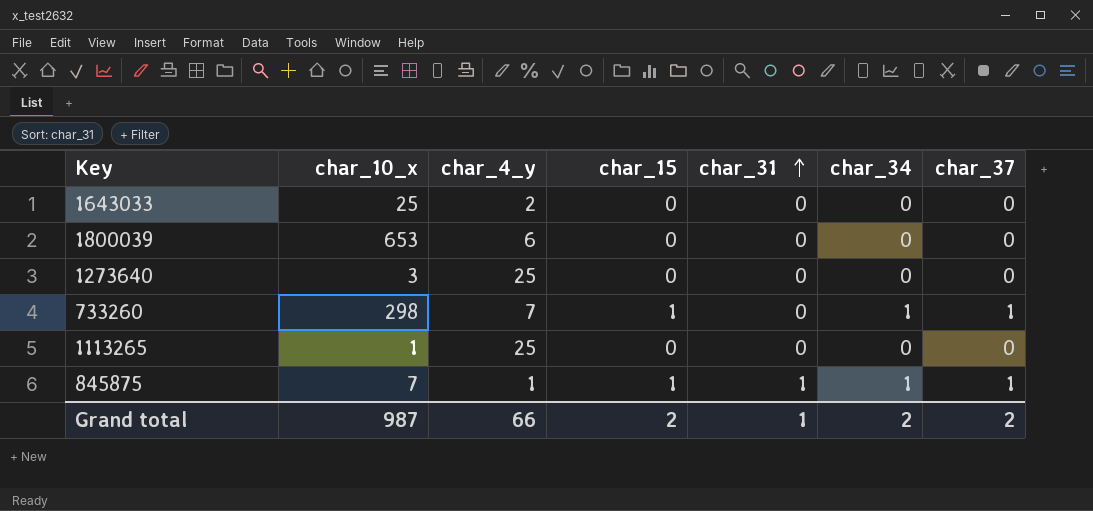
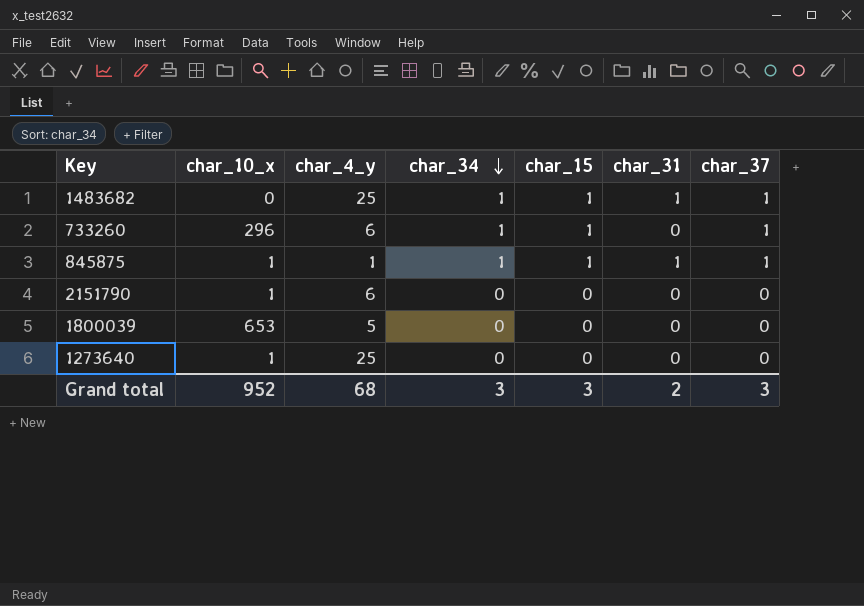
row order: char_31 ascending -> char_34 descending
column char_34 | position: 6 -> 4
row 1643033: 25 | 2 | 0 | 0 | 0 | 0 -> none
row 1113265: 1 | 25 | 0 | 0 | 0 | 0 -> none
row 1483682: none -> 0 | 25 | 1 | 1 | 1 | 1
733260 | char_10_x: 298 -> 296
733260 | char_4_y: 7 -> 6
845875 | char_10_x: 7 -> 1
row 2151790: none -> 1 | 6 | 0 | 0 | 0 | 0
1800039 | char_4_y: 6 -> 5
1273640 | char_10_x: 3 -> 1
Grand total | char_10_x: 987 -> 952
Grand total | char_4_y: 66 -> 68
Grand total | char_34: 2 -> 3
Grand total | char_15: 2 -> 3
Grand total | char_31: 1 -> 2
Grand total | char_37: 2 -> 3

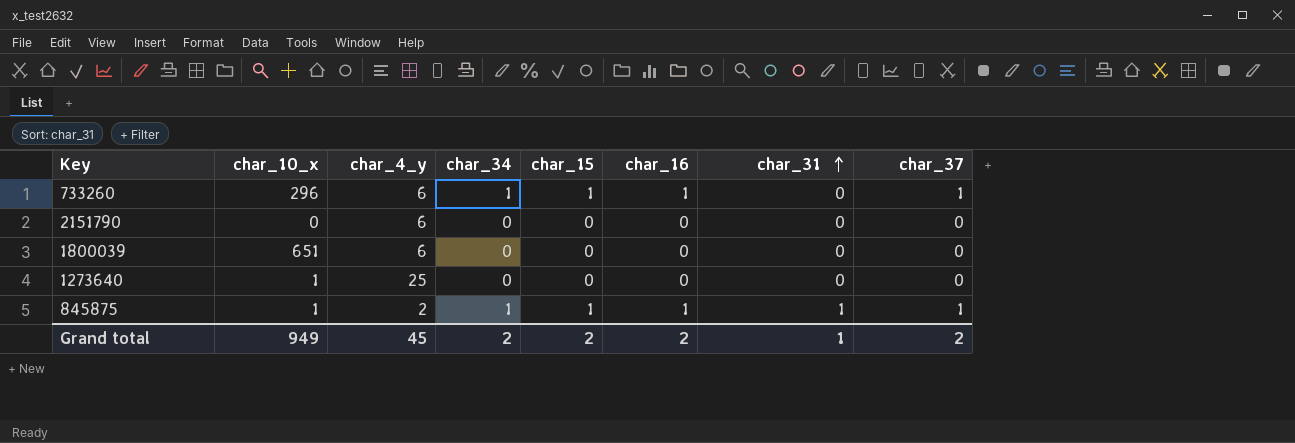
row order: char_34 descending -> char_31 ascending
column char_16 | position: none -> 6
row 1483682: 0 | 25 | 1 | 1 | 1 | 1 -> none
2151790 | char_10_x: 1 -> 0
1800039 | char_10_x: 653 -> 651
1800039 | char_4_y: 5 -> 6
845875 | char_4_y: 1 -> 2
Grand total | char_10_x: 952 -> 949
Grand total | char_4_y: 68 -> 45
Grand total | char_34: 3 -> 2
Grand total | char_15: 3 -> 2
Grand total | char_31: 2 -> 1
Grand total | char_37: 3 -> 2

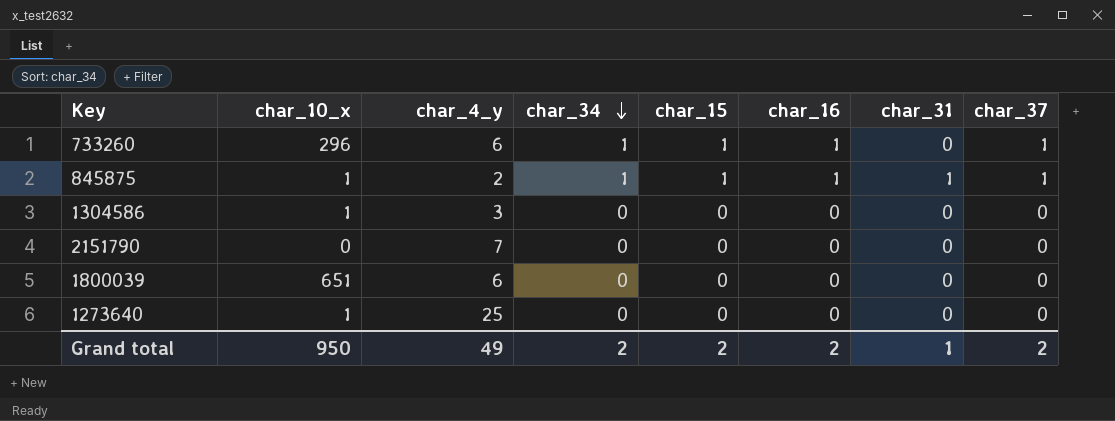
row order: char_31 ascending -> char_34 descending
row 1304586: none -> 1 | 3 | 0 | 0 | 0 | 0 | 0
2151790 | char_4_y: 6 -> 7
Grand total | char_10_x: 949 -> 950
Grand total | char_4_y: 45 -> 49

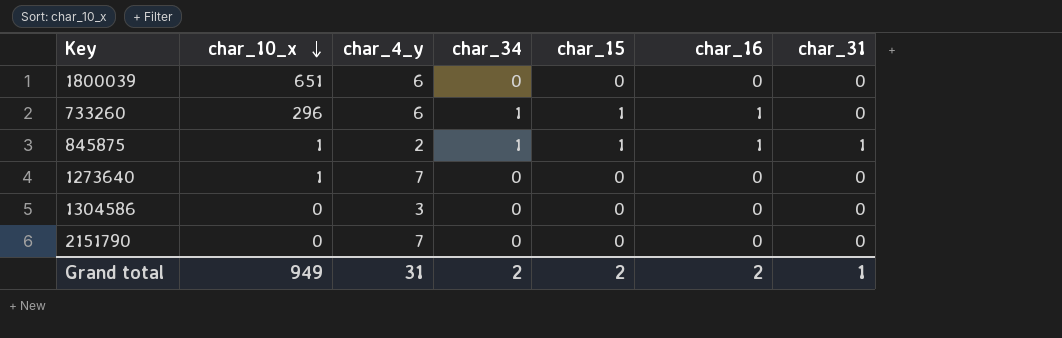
row order: char_34 descending -> char_10_x descending
column char_37 | position: 8 -> none
1273640 | char_4_y: 25 -> 7
1304586 | char_10_x: 1 -> 0
Grand total | char_10_x: 950 -> 949
Grand total | char_4_y: 49 -> 31

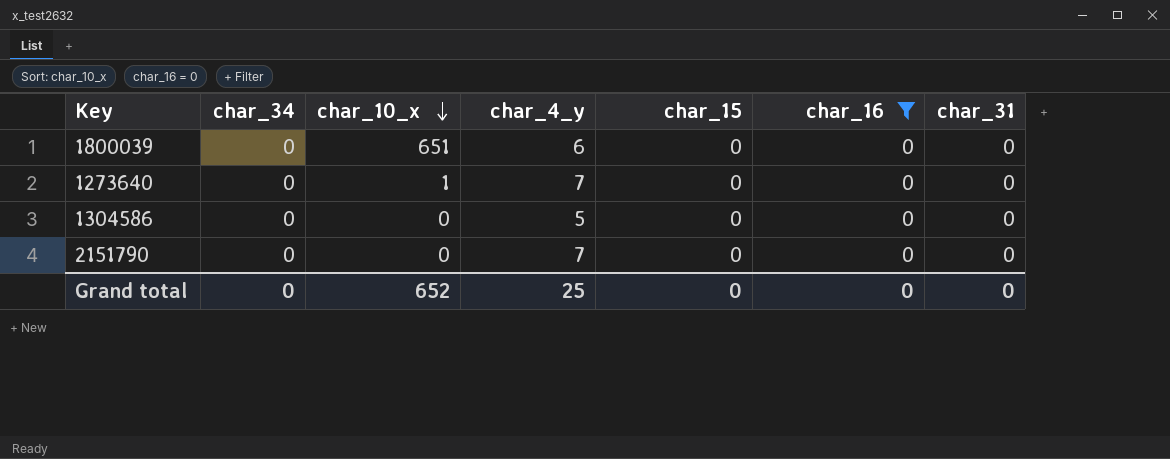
filter: none -> char_16 = 0
column char_34 | position: 4 -> 2
1304586 | char_4_y: 3 -> 5
Grand total | char_34: 2 -> 0
Grand total | char_10_x: 949 -> 652
Grand total | char_4_y: 31 -> 25
Grand total | char_15: 2 -> 0
Grand total | char_16: 2 -> 0
Grand total | char_31: 1 -> 0

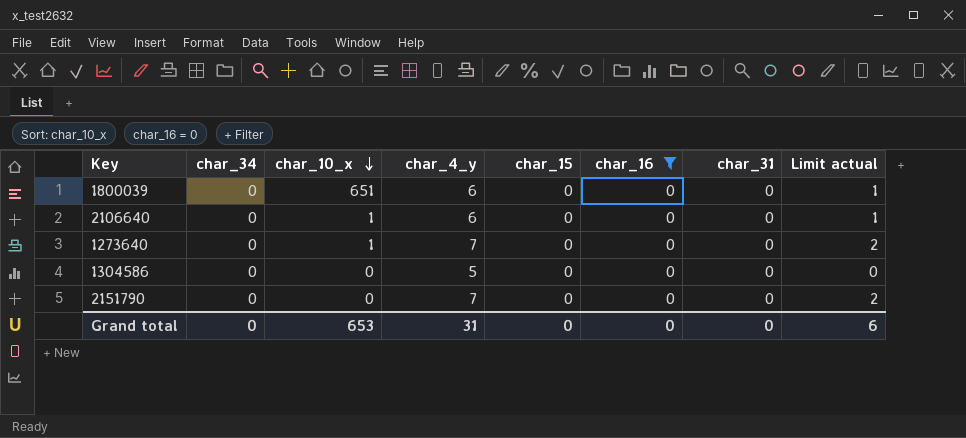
column Limit actual | formula: none -> [char_4_y] - 5
row 2106640: none -> 0 | 1 | 6 | 0 | 0 | 0 | 1
Grand total | char_10_x: 652 -> 653
Grand total | char_4_y: 25 -> 31

